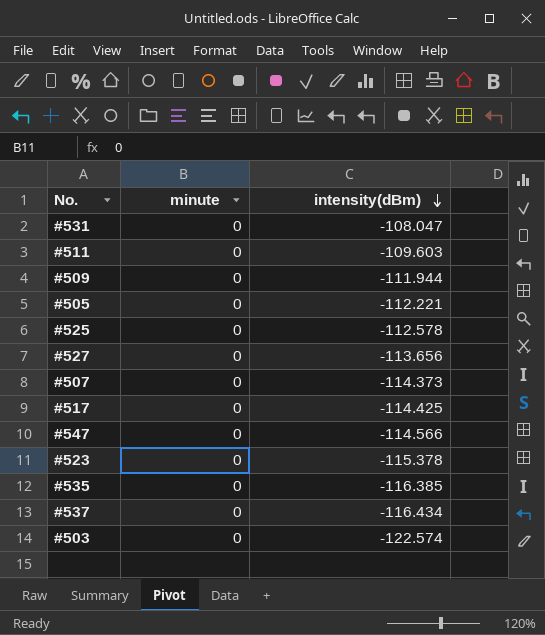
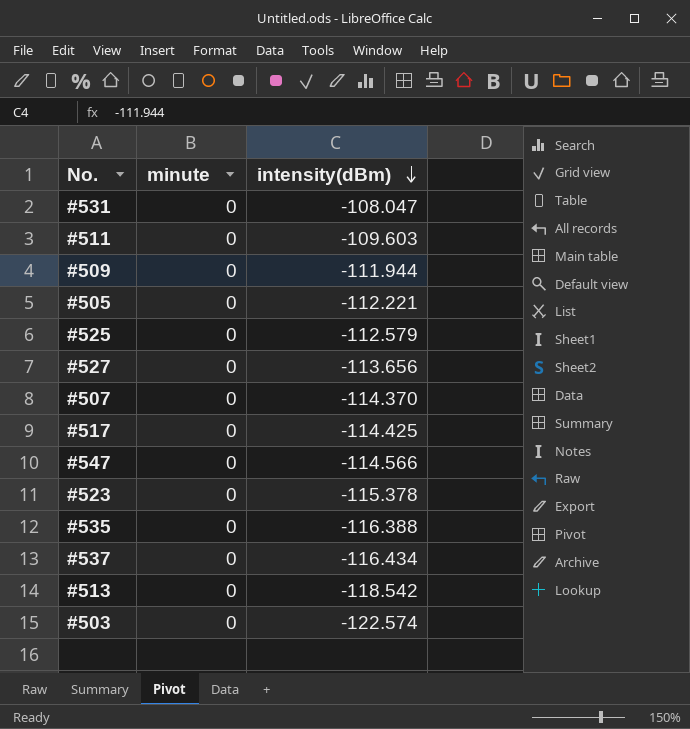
#525 | intensity(dBm): -112.578 -> -112.579
#507 | intensity(dBm): -114.373 -> -114.370
#535 | intensity(dBm): -116.385 -> -116.388
row #513: none -> 0 | -118.542

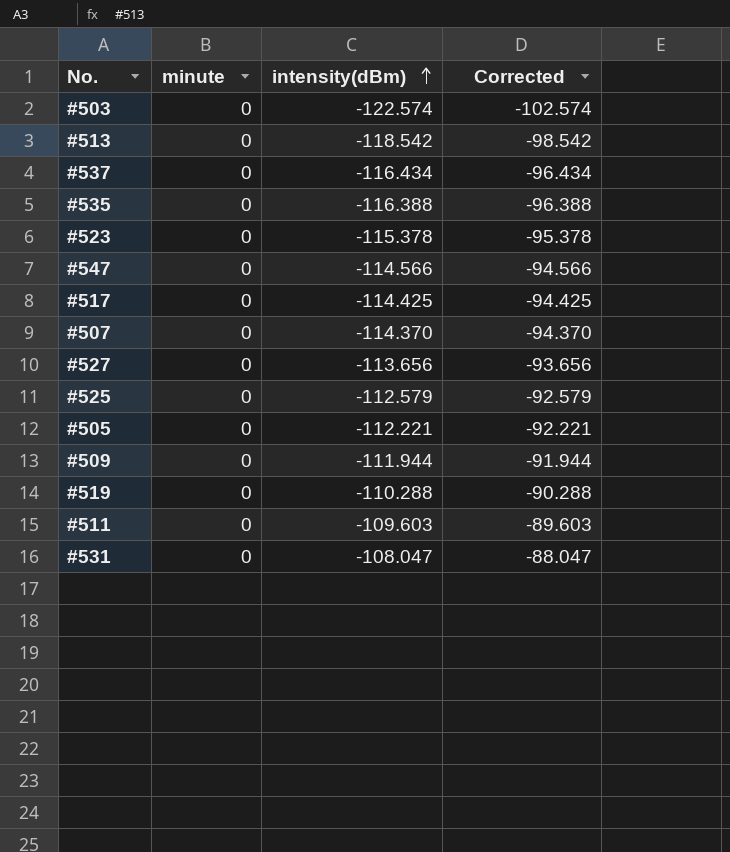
row order: intensity(dBm) descending -> intensity(dBm) ascending
column Corrected | formula: none -> [intensity(dBm)] + 20
row #519: none -> 0 | -110.288 | -90.288

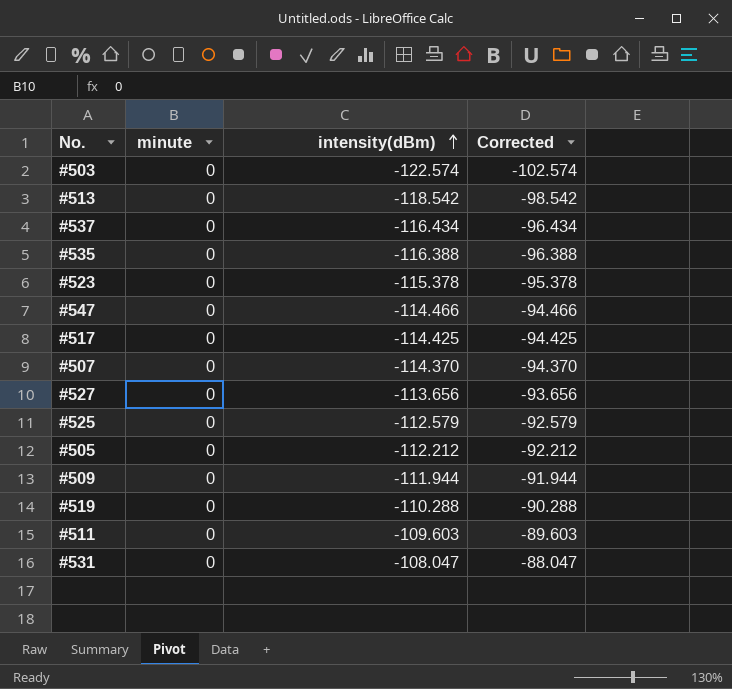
#547 | intensity(dBm): -114.566 -> -114.466
#547 | Corrected: -94.566 -> -94.466
#505 | intensity(dBm): -112.221 -> -112.212
#505 | Corrected: -92.221 -> -92.212

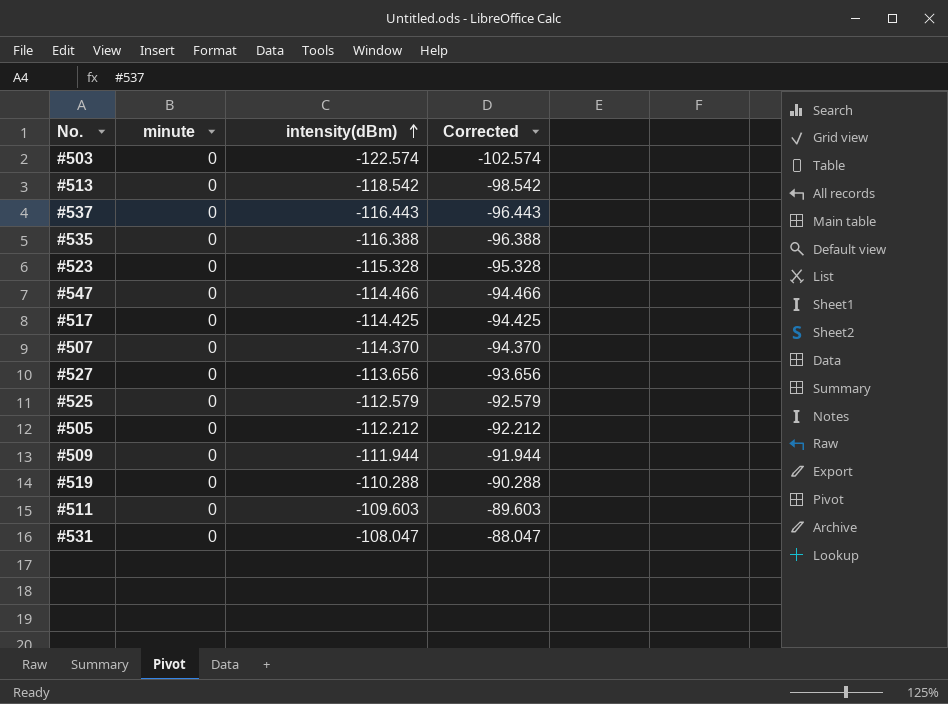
#537 | intensity(dBm): -116.434 -> -116.443
#537 | Corrected: -96.434 -> -96.443
#523 | intensity(dBm): -115.378 -> -115.328
#523 | Corrected: -95.378 -> -95.328

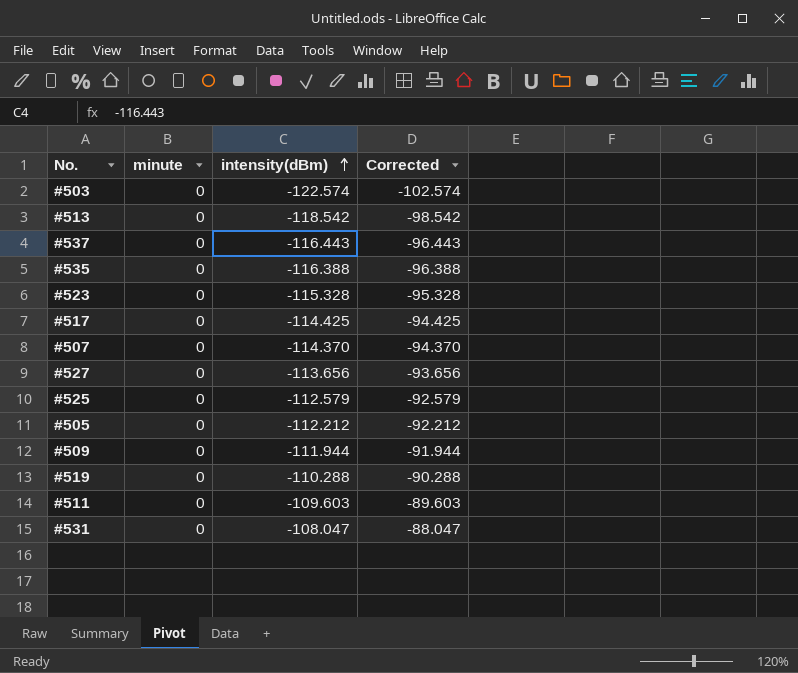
row #547: 0 | -114.466 | -94.466 -> none

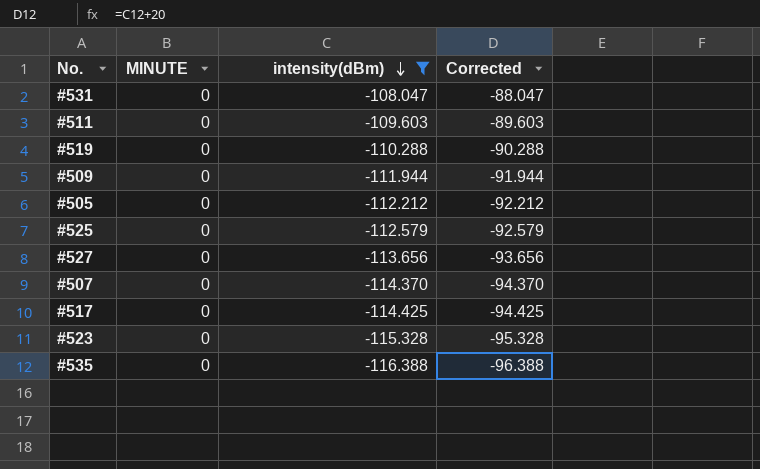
filter: none -> intensity(dBm) >= -116.388
row order: intensity(dBm) ascending -> intensity(dBm) descending
column name: minute -> MINUTE

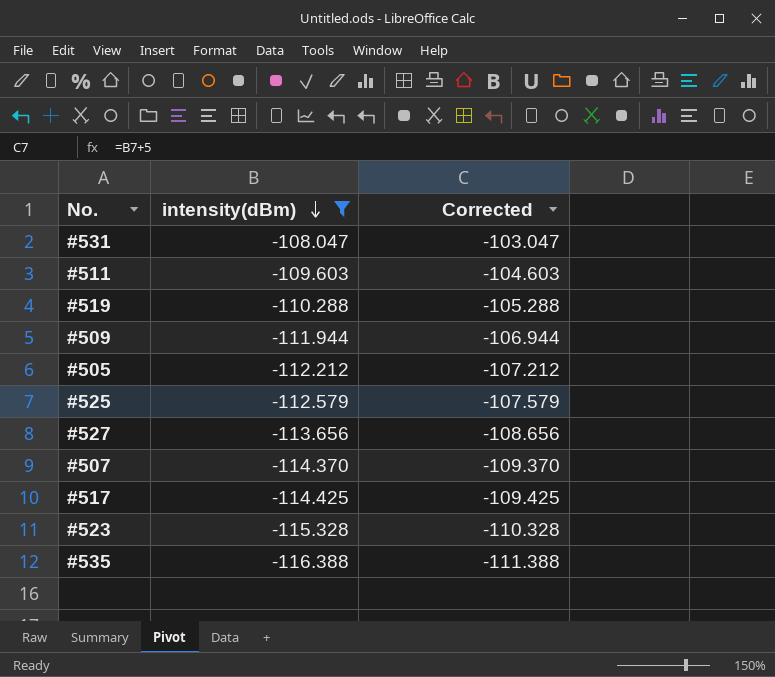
column MINUTE | position: 2 -> none
column Corrected | formula: [intensity(dBm)] + 20 -> [intensity(dBm)] + 5

